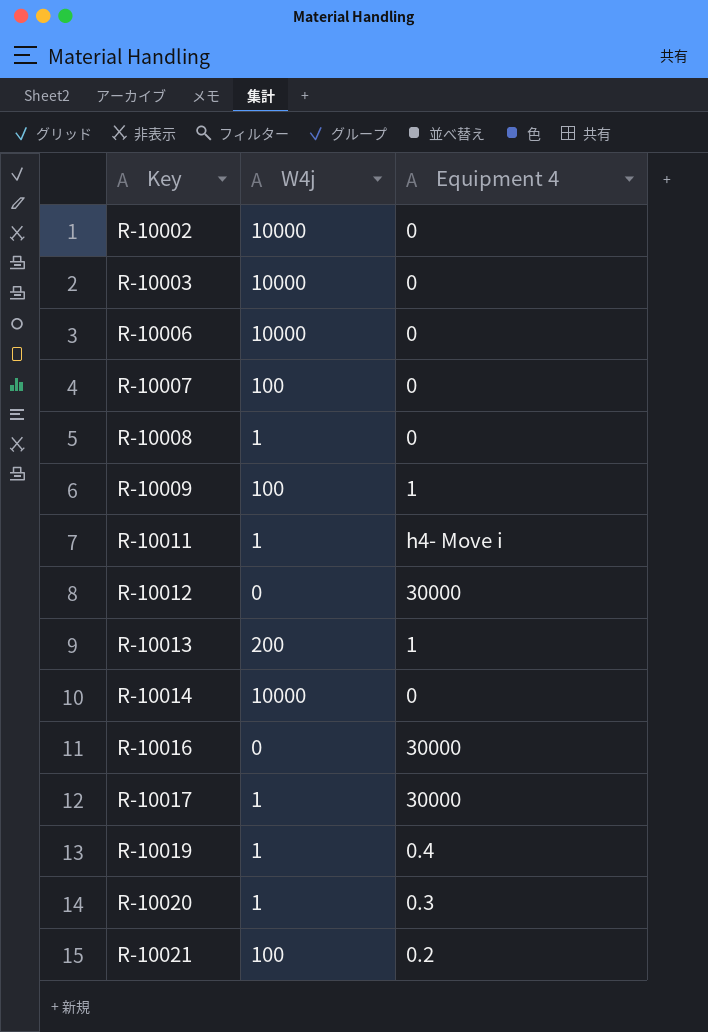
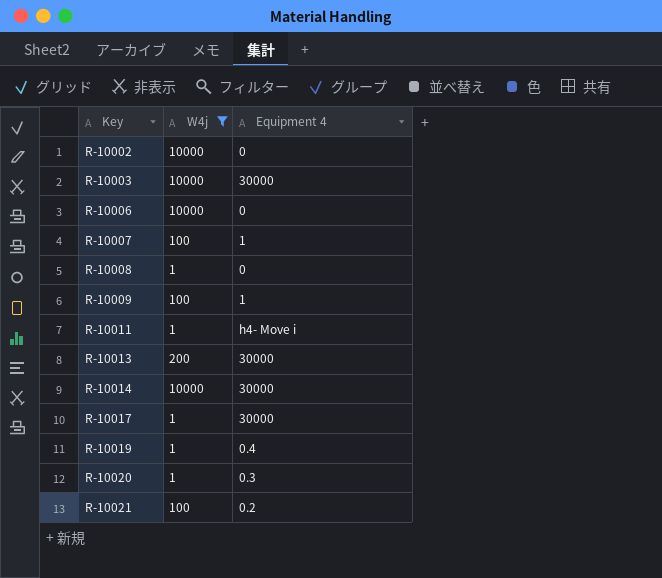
filter: none -> W4j != 0
R-10003 | Equipment 4: 0 -> 30000
R-10007 | Equipment 4: 0 -> 1
R-10013 | Equipment 4: 1 -> 30000
R-10014 | Equipment 4: 0 -> 30000

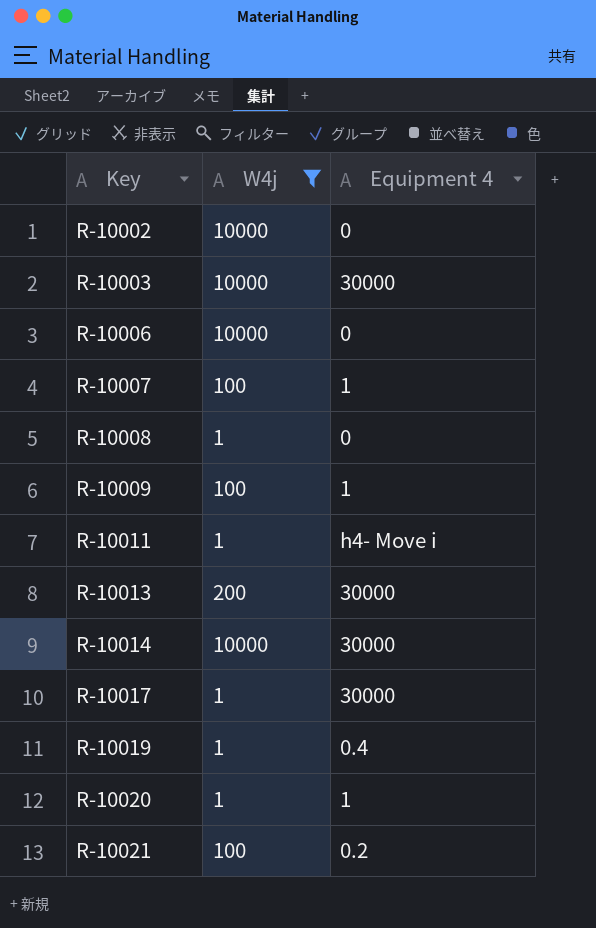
R-10020 | Equipment 4: 0.3 -> 1

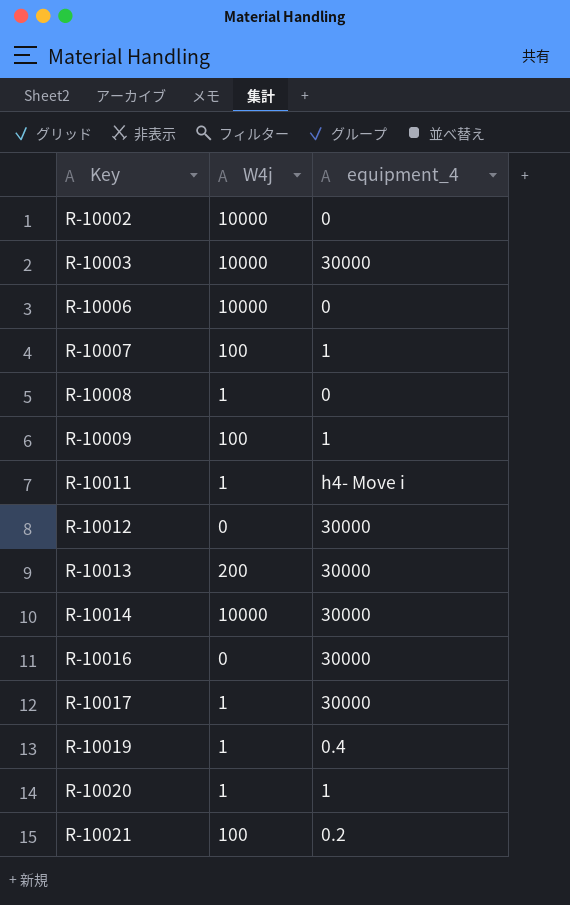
filter: W4j != 0 -> none
column name: Equipment 4 -> equipment_4

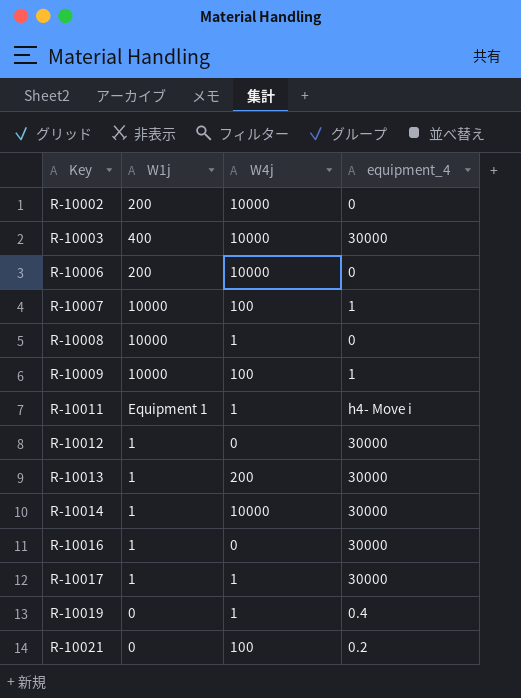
column W1j | position: none -> 2
row R-10020: 1 | 1 -> none

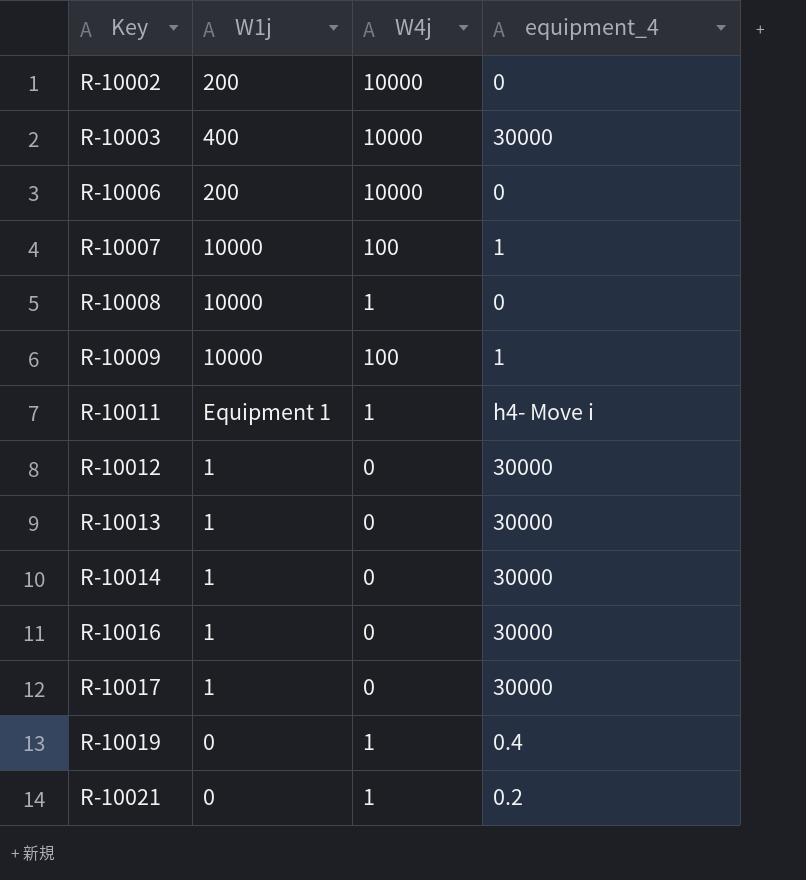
R-10013 | W4j: 200 -> 0
R-10014 | W4j: 10000 -> 0
R-10017 | W4j: 1 -> 0
R-10021 | W4j: 100 -> 1

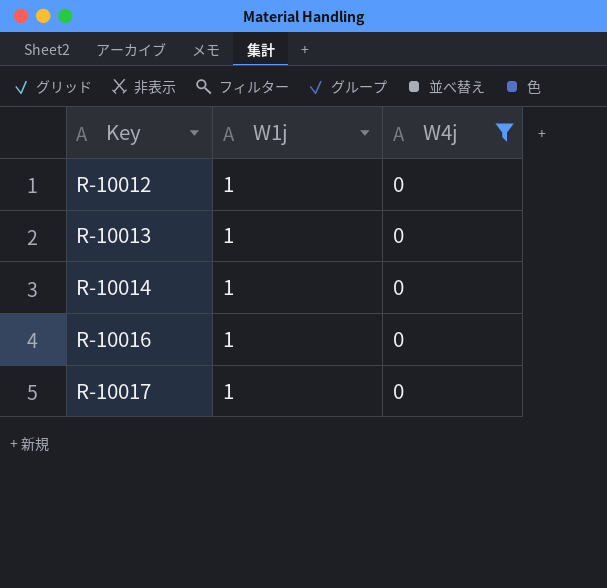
filter: none -> W4j = 0
column equipment_4 | position: 4 -> none

